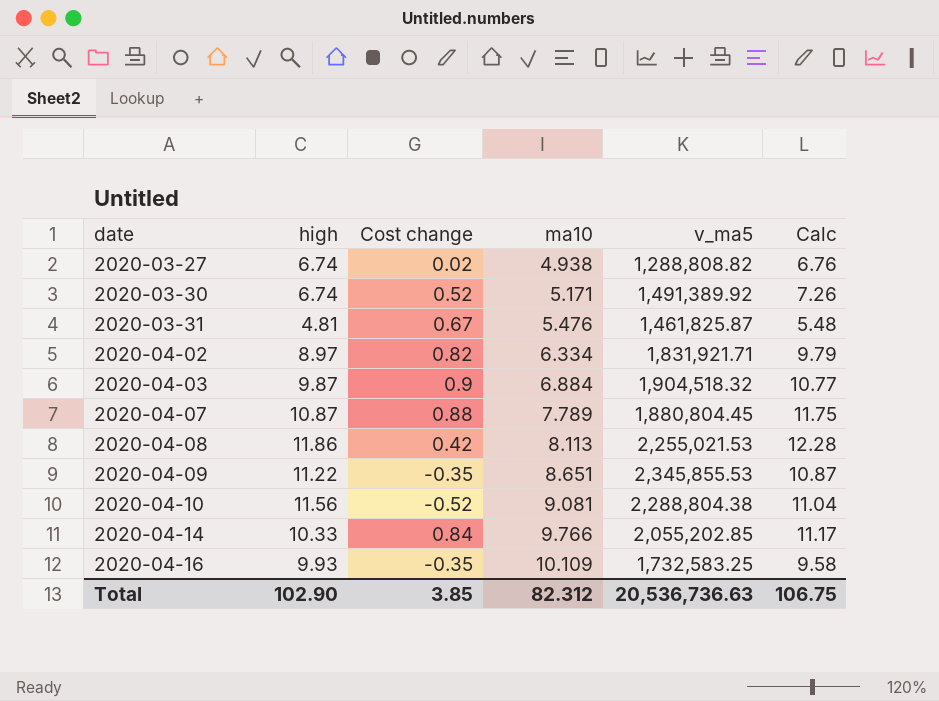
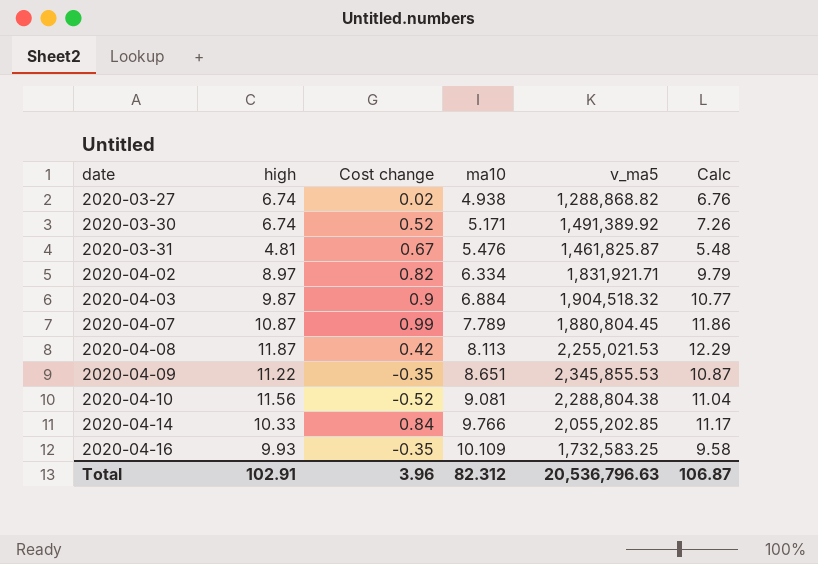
2020-03-27 | v_ma5: 1,288,808.82 -> 1,288,868.82
2020-04-07 | Cost change: 0.88 -> 0.99
2020-04-07 | Calc: 11.75 -> 11.86
2020-04-08 | high: 11.86 -> 11.87
2020-04-08 | Calc: 12.28 -> 12.29
Total | high: 102.90 -> 102.91
Total | Cost change: 3.85 -> 3.96
Total | v_ma5: 20,536,736.63 -> 20,536,796.63
Total | Calc: 106.75 -> 106.87

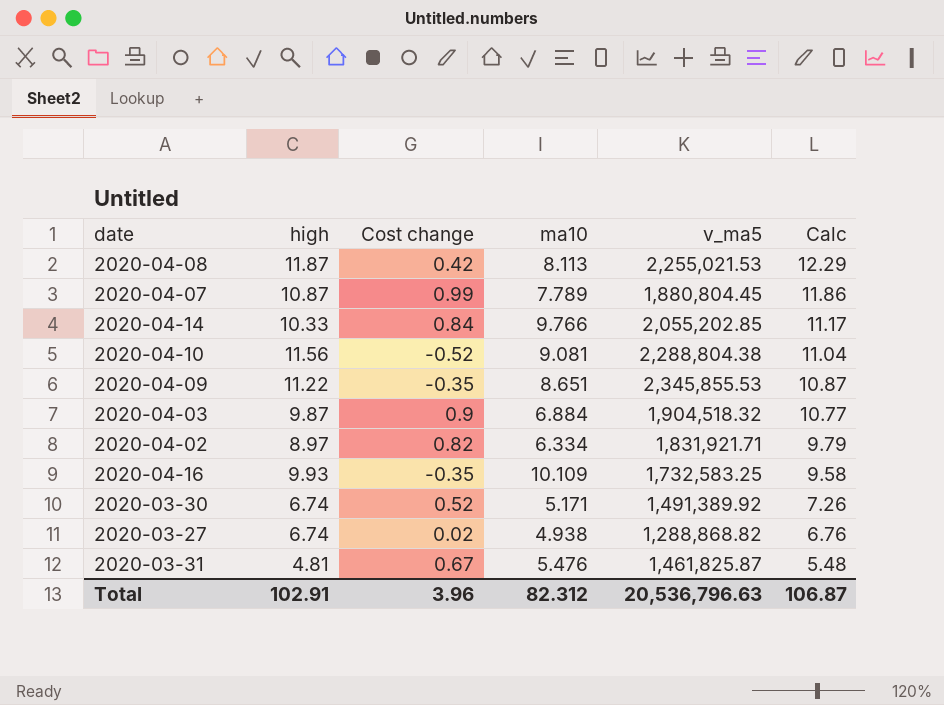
row order: date ascending -> Calc descending

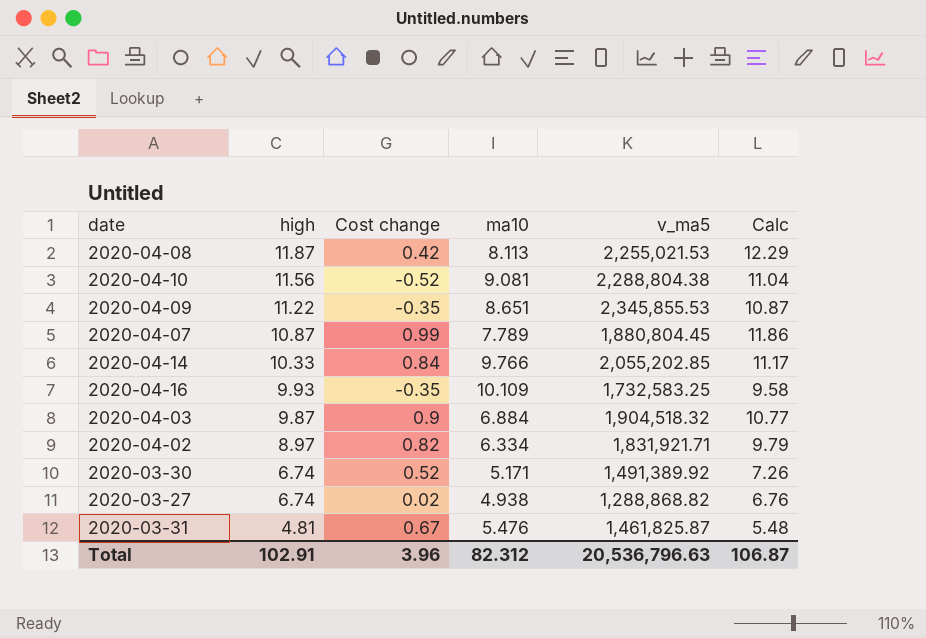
row order: Calc descending -> high descending

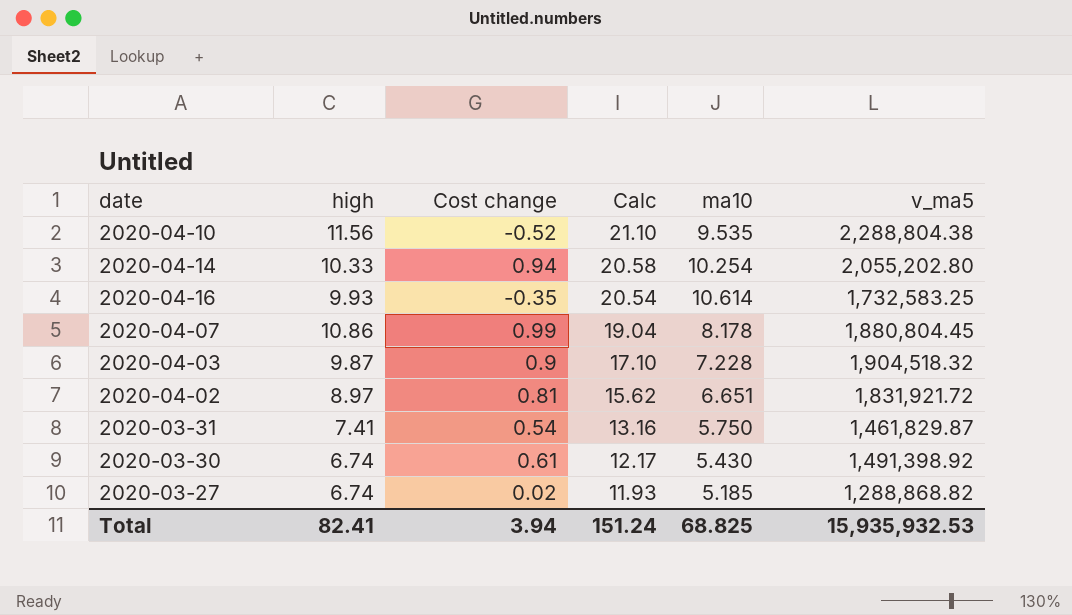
row order: high descending -> Calc descending
column Calc | formula: [high] + [Cost change] -> [high] + [ma10]
column Calc | position: 6 -> 4
row 2020-04-08: 11.87 | 0.42 | 8.113 | 2,255,021.53 | 12.29 -> none
row 2020-04-09: 11.22 | -0.35 | 8.651 | 2,345,855.53 | 10.87 -> none
2020-04-10 | ma10: 9.081 -> 9.535
2020-04-14 | Cost change: 0.84 -> 0.94
2020-04-14 | ma10: 9.766 -> 10.254
2020-04-14 | v_ma5: 2,055,202.85 -> 2,055,202.80
2020-04-16 | ma10: 10.109 -> 10.614
2020-04-07 | high: 10.87 -> 10.86
2020-04-07 | ma10: 7.789 -> 8.178
2020-04-03 | ma10: 6.884 -> 7.228
2020-04-02 | Cost change: 0.82 -> 0.81
2020-04-02 | ma10: 6.334 -> 6.651
2020-04-02 | v_ma5: 1,831,921.71 -> 1,831,921.72
2020-03-31 | high: 4.81 -> 7.41
2020-03-31 | Cost change: 0.67 -> 0.54
2020-03-31 | ma10: 5.476 -> 5.750
2020-03-31 | v_ma5: 1,461,825.87 -> 1,461,829.87
2020-03-30 | Cost change: 0.52 -> 0.61
2020-03-30 | ma10: 5.171 -> 5.430
2020-03-30 | v_ma5: 1,491,389.92 -> 1,491,398.92
2020-03-27 | ma10: 4.938 -> 5.185
Total | high: 102.91 -> 82.41
Total | Cost change: 3.96 -> 3.94
Total | Calc: 106.87 -> 151.24
Total | ma10: 82.312 -> 68.825
Total | v_ma5: 20,536,796.63 -> 15,935,932.53

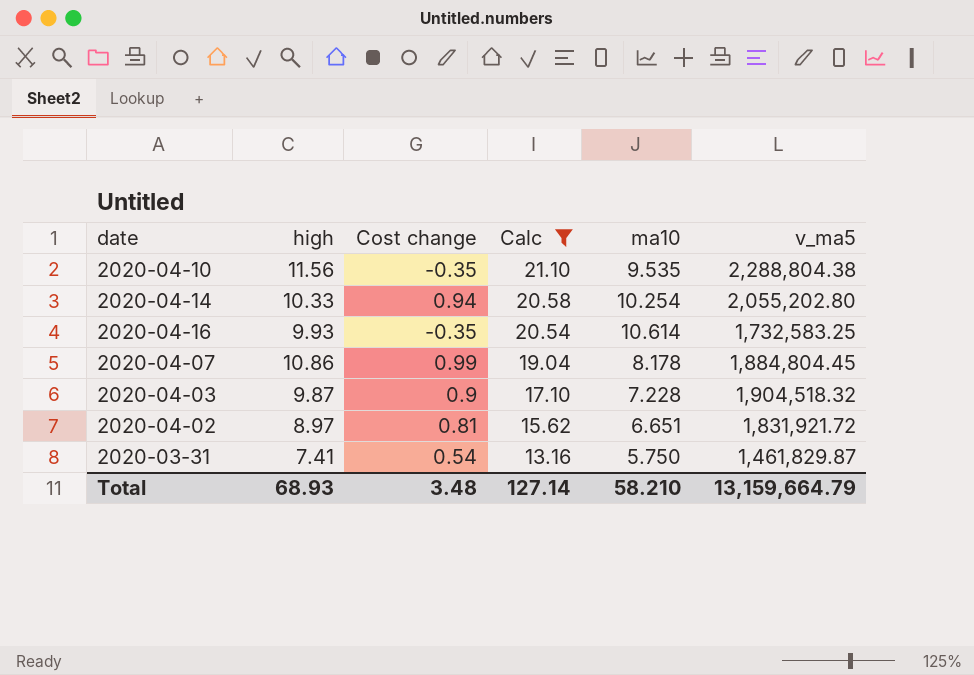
filter: none -> Calc >= 13.16
2020-04-10 | Cost change: -0.52 -> -0.35
2020-04-07 | v_ma5: 1,880,804.45 -> 1,884,804.45
Total | high: 82.41 -> 68.93
Total | Cost change: 3.94 -> 3.48
Total | Calc: 151.24 -> 127.14
Total | ma10: 68.825 -> 58.210
Total | v_ma5: 15,935,932.53 -> 13,159,664.79

